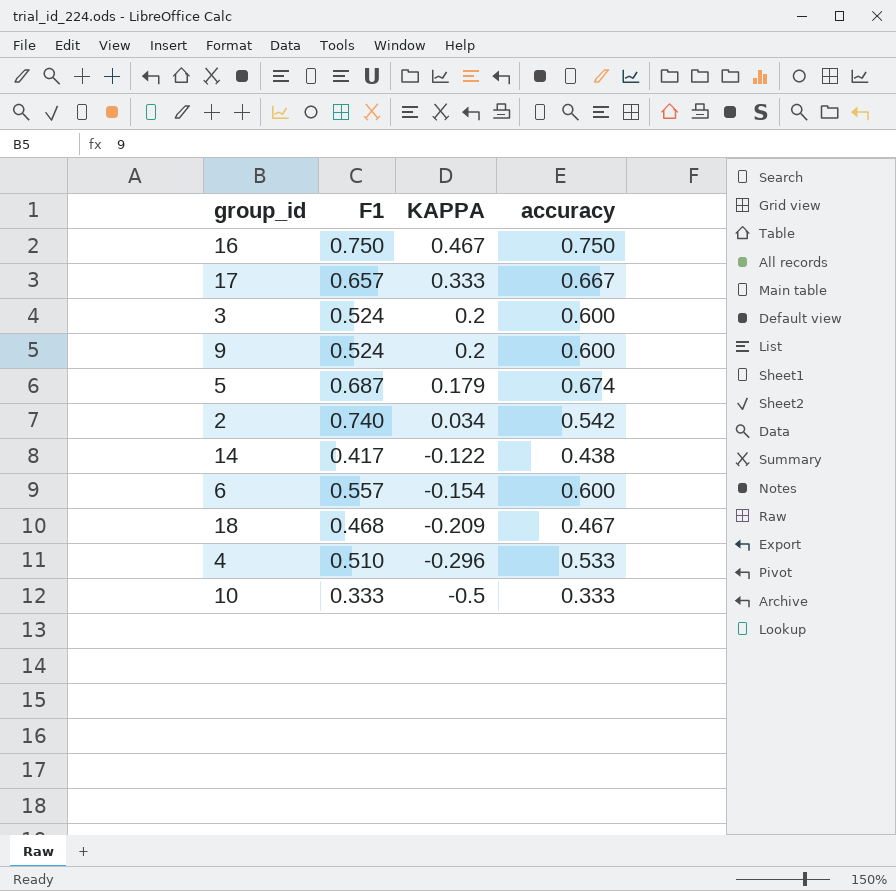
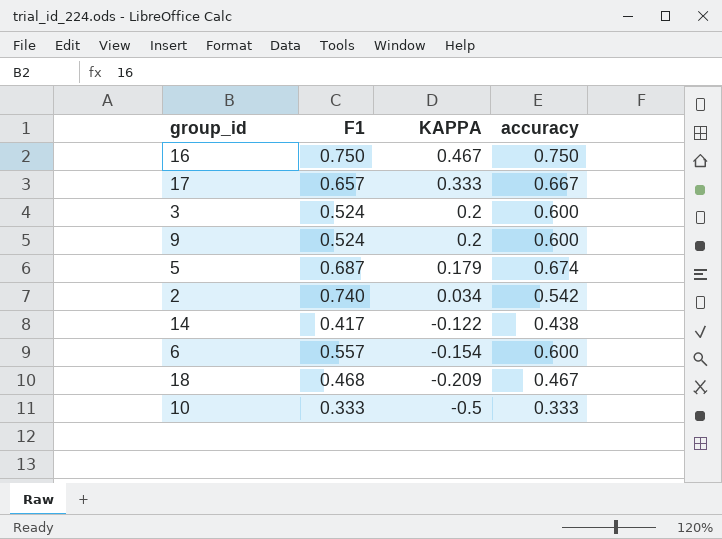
row 4: 0.510 | -0.296 | 0.533 -> none

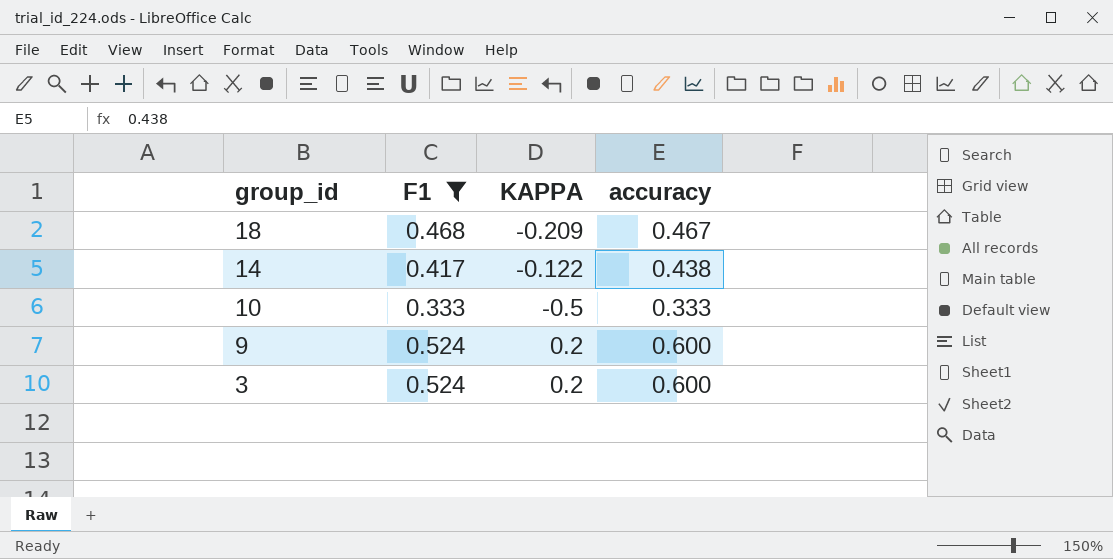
filter: none -> F1 <= 0.524
row order: KAPPA descending -> group_id descending

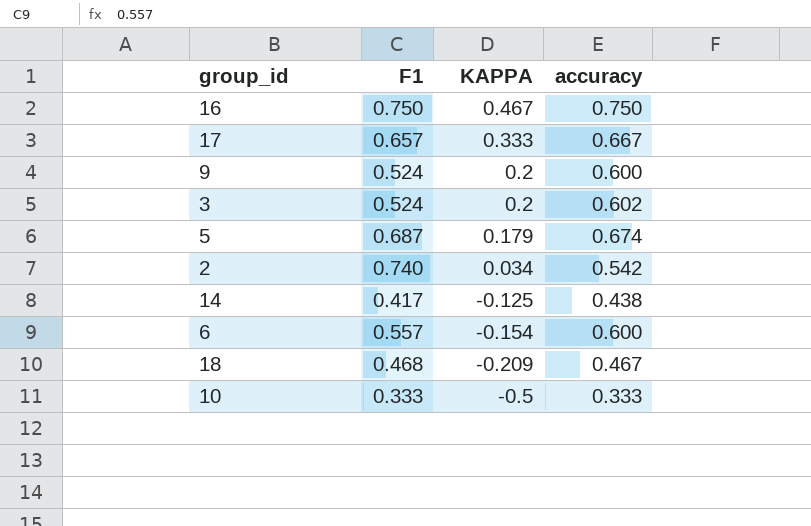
filter: F1 <= 0.524 -> none
row order: group_id descending -> KAPPA descending
3 | accuracy: 0.600 -> 0.602
14 | KAPPA: -0.122 -> -0.125

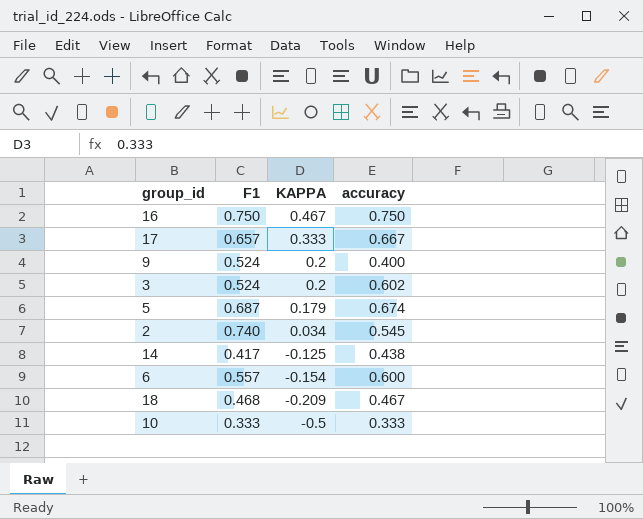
9 | accuracy: 0.600 -> 0.400
2 | accuracy: 0.542 -> 0.545

